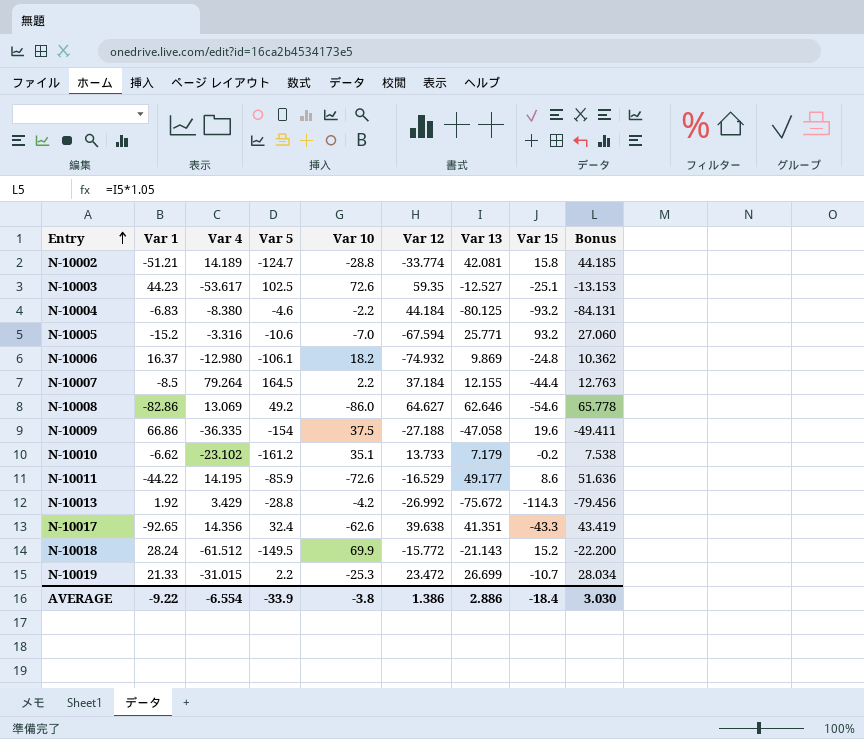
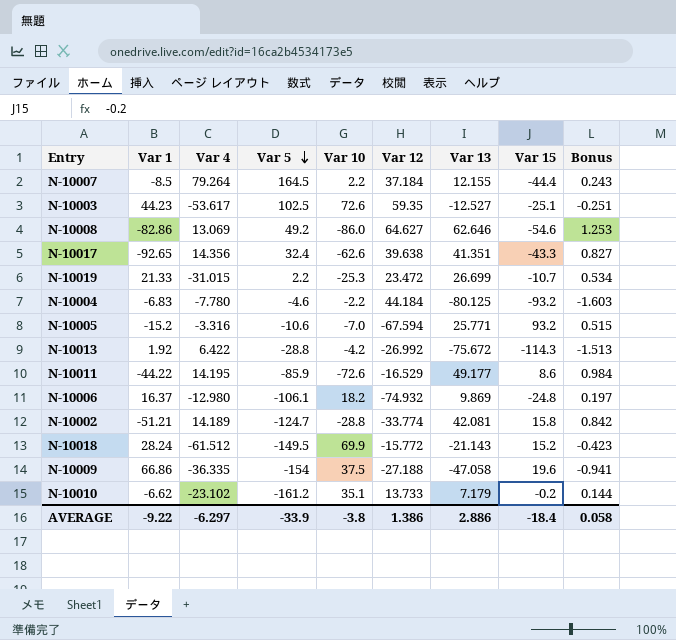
row order: Entry ascending -> Var 5 descending
column Bonus | formula: [Var 13] * 1.05 -> [Var 13] * 0.02
N-10004 | Var 4: -8.380 -> -7.780
N-10013 | Var 4: 3.429 -> 6.422
AVERAGE | Var 4: -6.554 -> -6.297
AVERAGE | Bonus: 3.030 -> 0.058

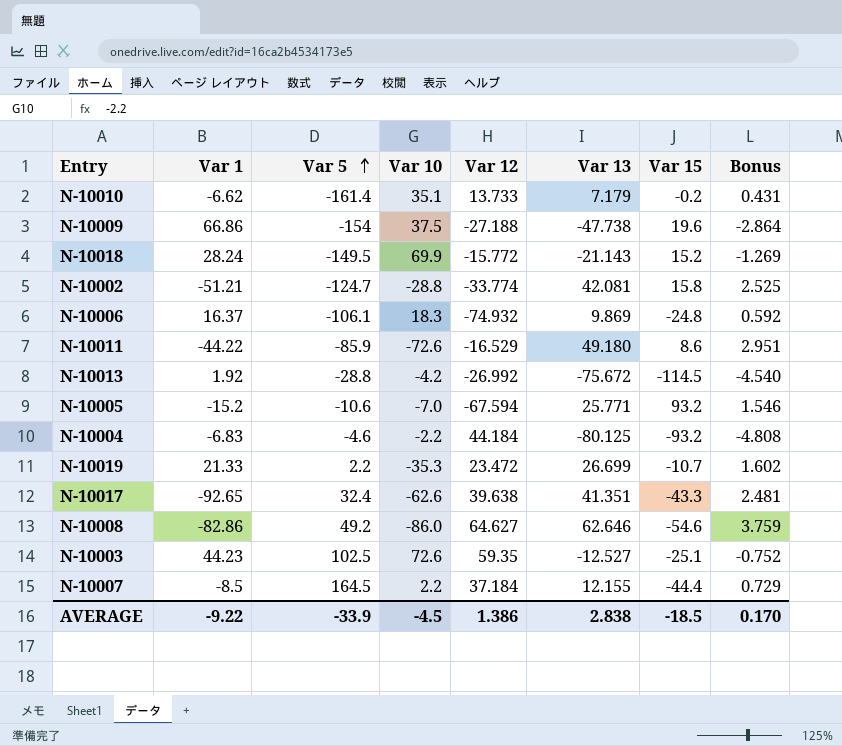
row order: Var 5 descending -> Var 5 ascending
column Var 4 | position: 3 -> none
column Bonus | formula: [Var 13] * 0.02 -> [Var 13] * 0.06
N-10010 | Var 5: -161.2 -> -161.4
N-10009 | Var 13: -47.058 -> -47.738
N-10006 | Var 10: 18.2 -> 18.3
N-10011 | Var 13: 49.177 -> 49.180
N-10013 | Var 15: -114.3 -> -114.5
N-10019 | Var 10: -25.3 -> -35.3
AVERAGE | Var 10: -3.8 -> -4.5
AVERAGE | Var 13: 2.886 -> 2.838
AVERAGE | Var 15: -18.4 -> -18.5
AVERAGE | Bonus: 0.058 -> 0.170

